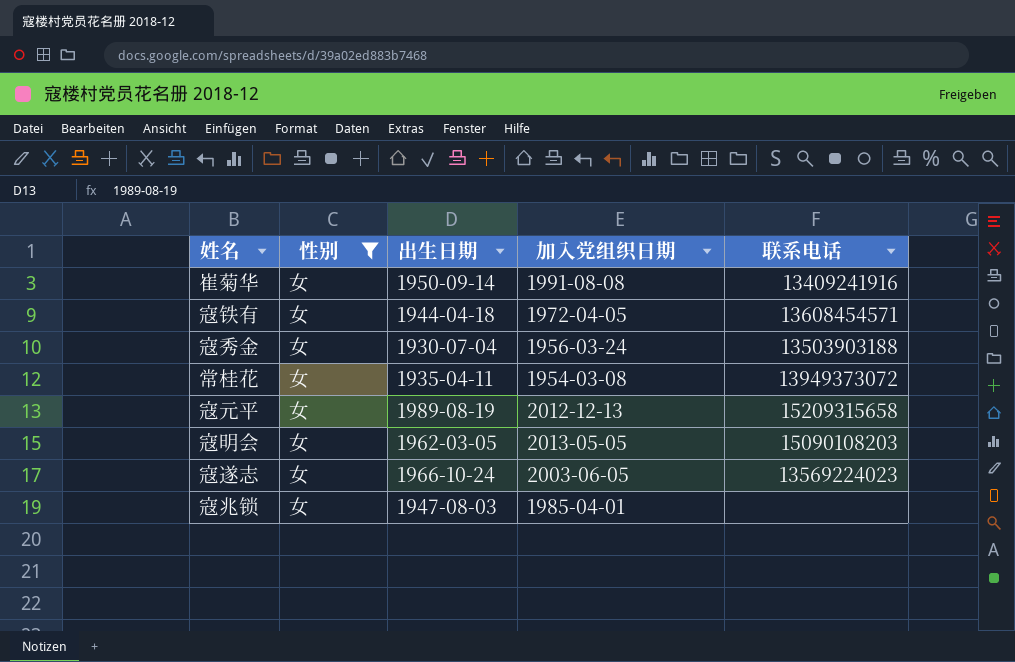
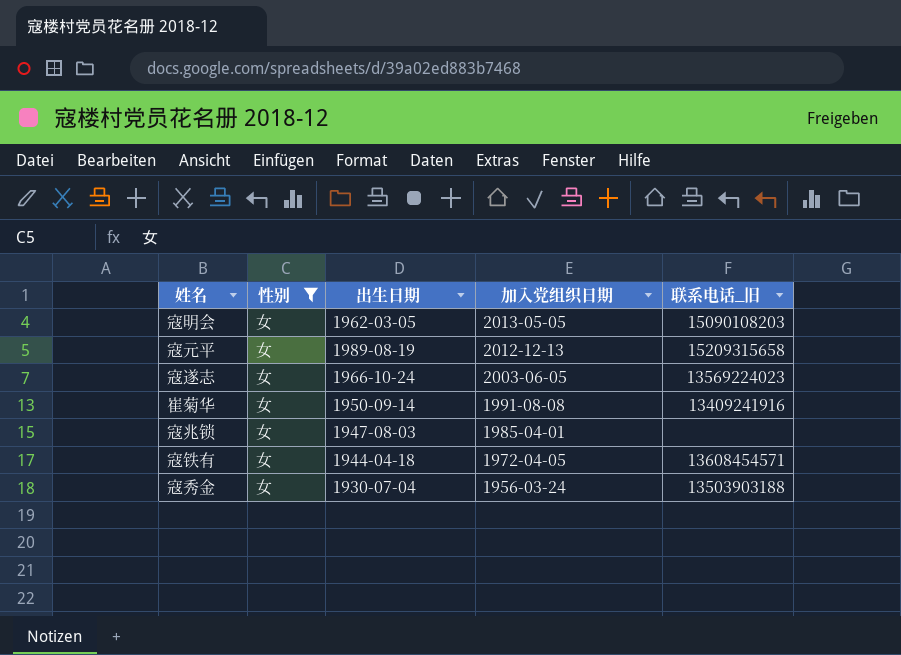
row order: none -> 加入党组织日期 descending
column name: 联系电话 -> 联系电话_旧
row 常桂花: 女 | 1935-04-11 | 1954-03-08 | 13949373072 -> none

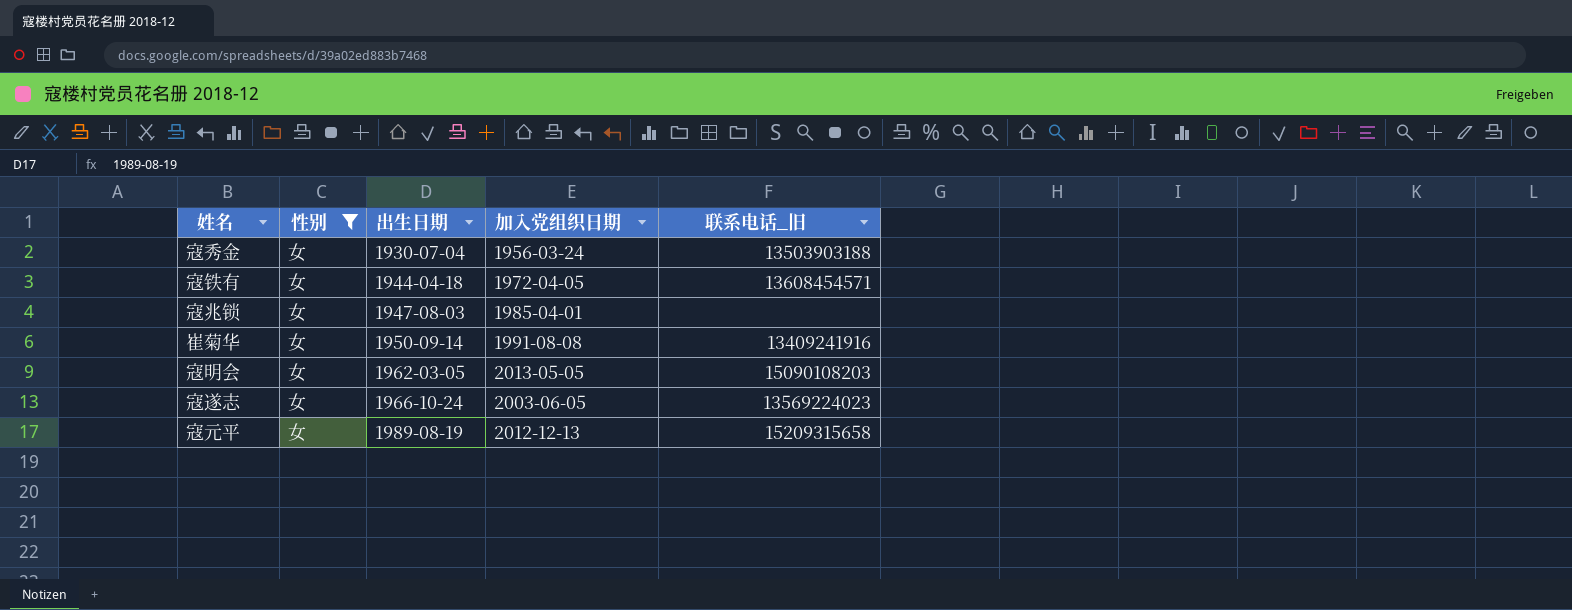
row order: 加入党组织日期 descending -> 出生日期 ascending

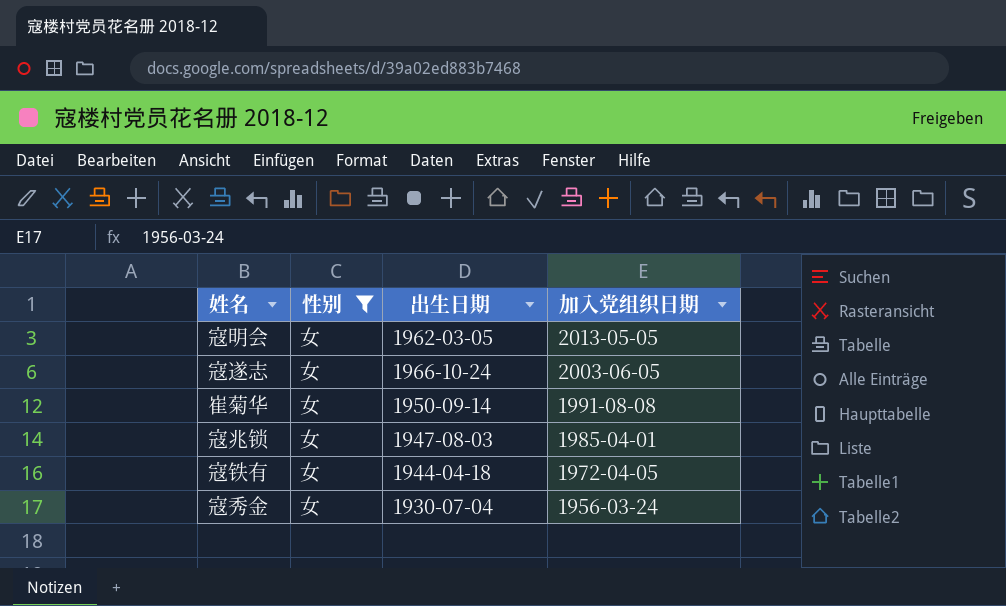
row order: 出生日期 ascending -> 加入党组织日期 descending
column 联系电话_旧 | position: 5 -> none
row 寇元平: 女 | 1989-08-19 | 2012-12-13 | 15209315658 -> none

